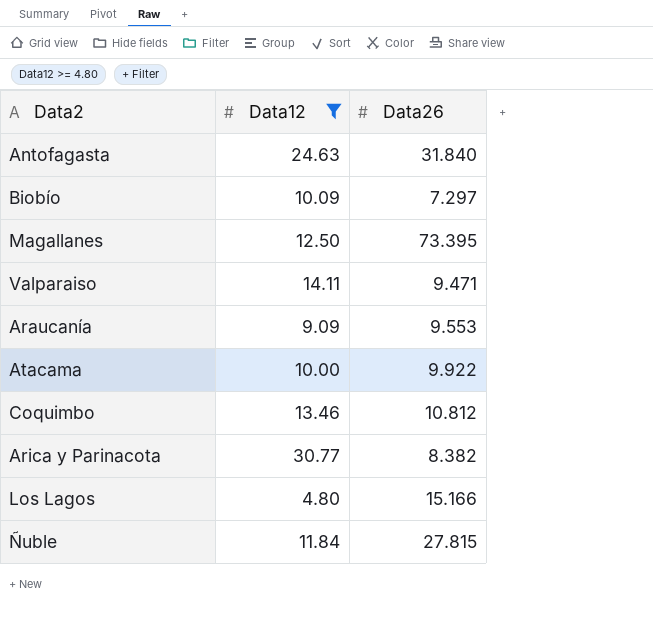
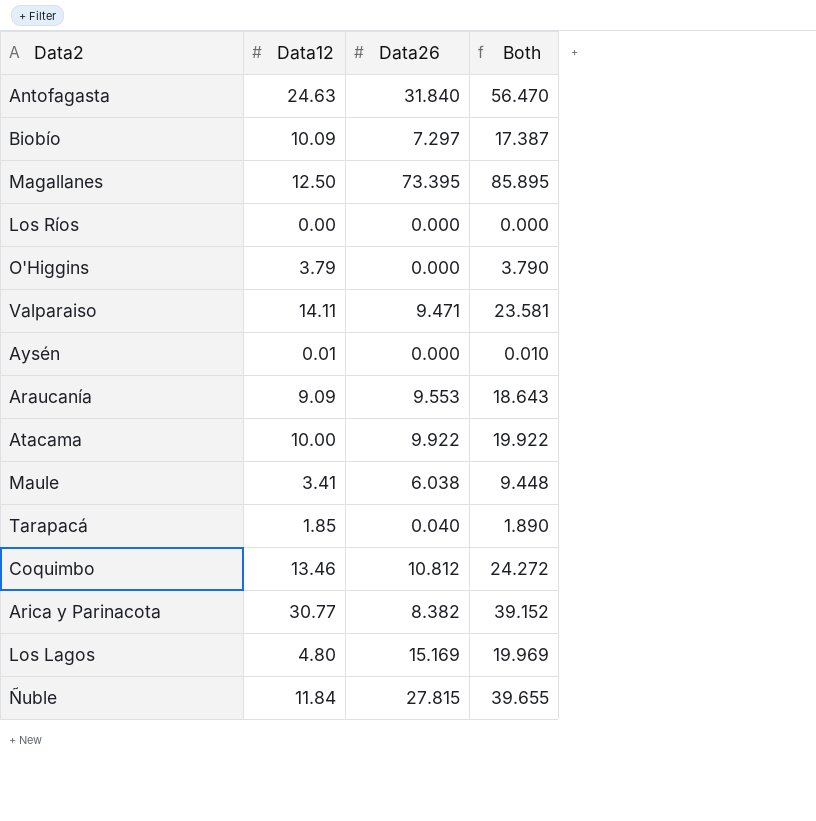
filter: Data12 >= 4.80 -> none
column Both | formula: none -> [Data12] + [Data26]
Los Lagos | Data26: 15.166 -> 15.169

